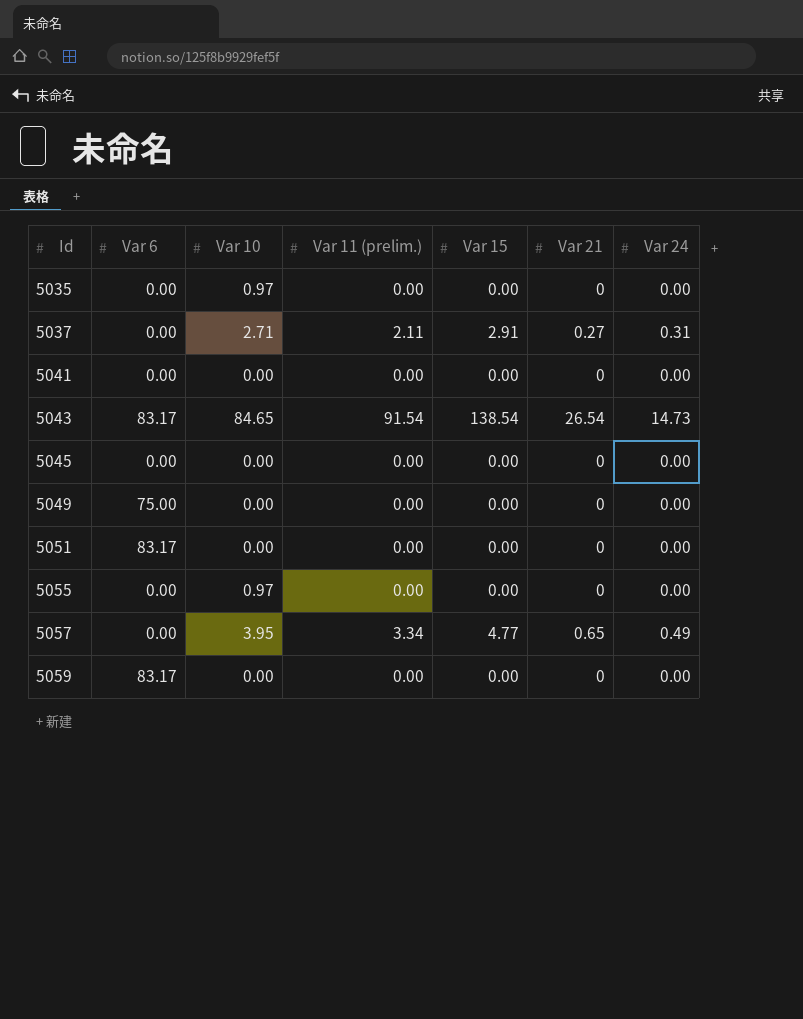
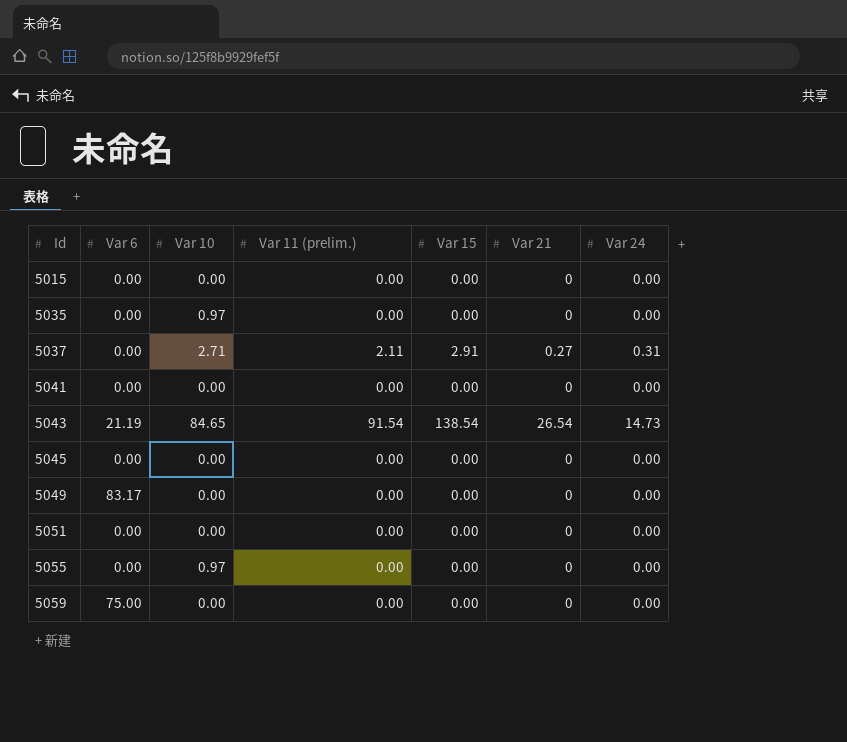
row 5057: 0.00 | 3.95 | 3.34 | 4.77 | 0.65 | 0.49 -> none
row 5015: none -> 0.00 | 0.00 | 0.00 | 0.00 | 0 | 0.00
5043 | Var 6: 83.17 -> 21.19
5049 | Var 6: 75.00 -> 83.17
5051 | Var 6: 83.17 -> 0.00
5059 | Var 6: 83.17 -> 75.00

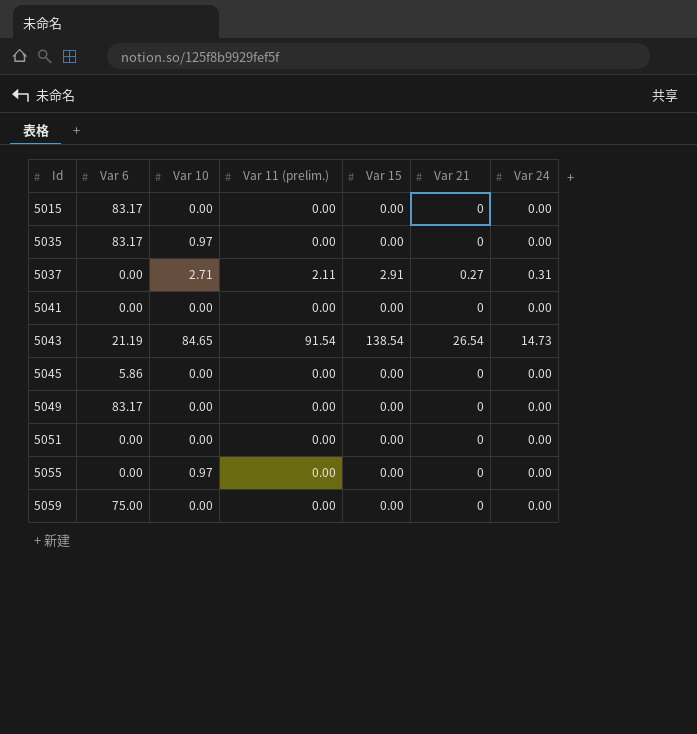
5015 | Var 6: 0.00 -> 83.17
5035 | Var 6: 0.00 -> 83.17
5045 | Var 6: 0.00 -> 5.86

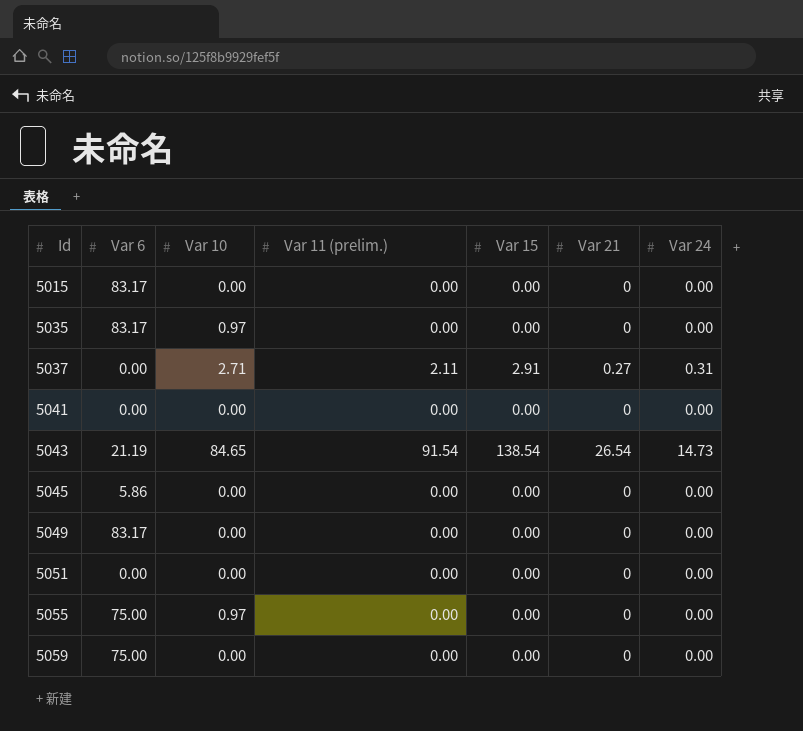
5055 | Var 6: 0.00 -> 75.00

